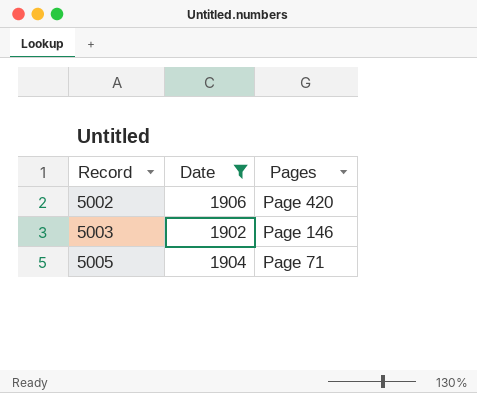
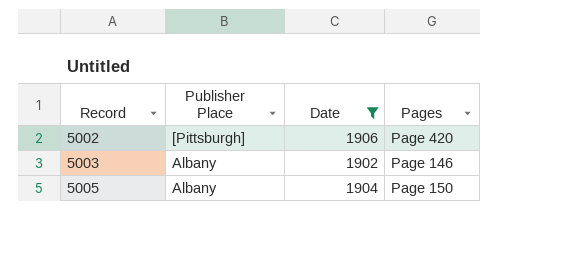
column Publisher Place | position: none -> 2
5005 | Pages: Page 71 -> Page 150

